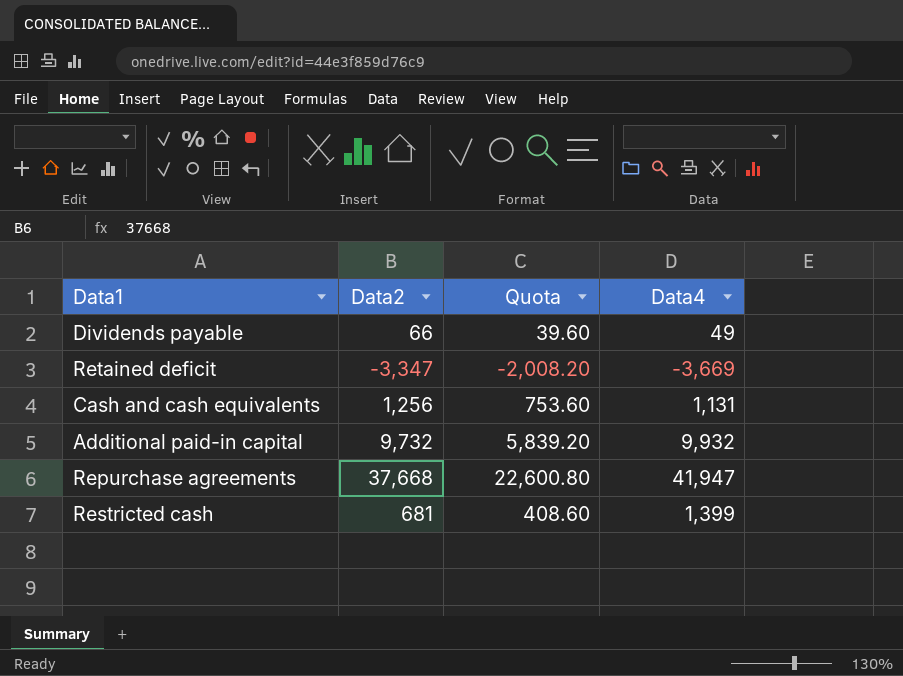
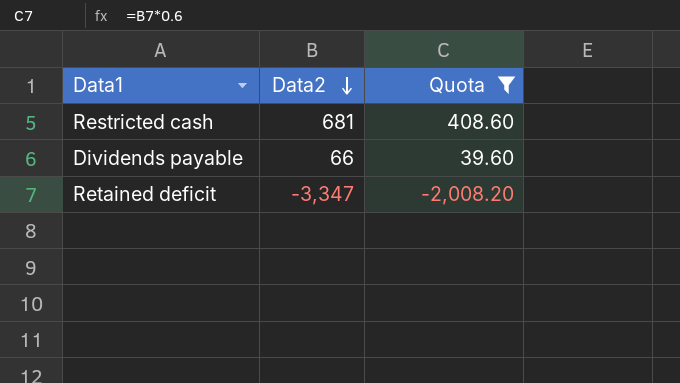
filter: none -> Quota <= 408.60
row order: none -> Data2 descending
column Data4 | position: 4 -> none

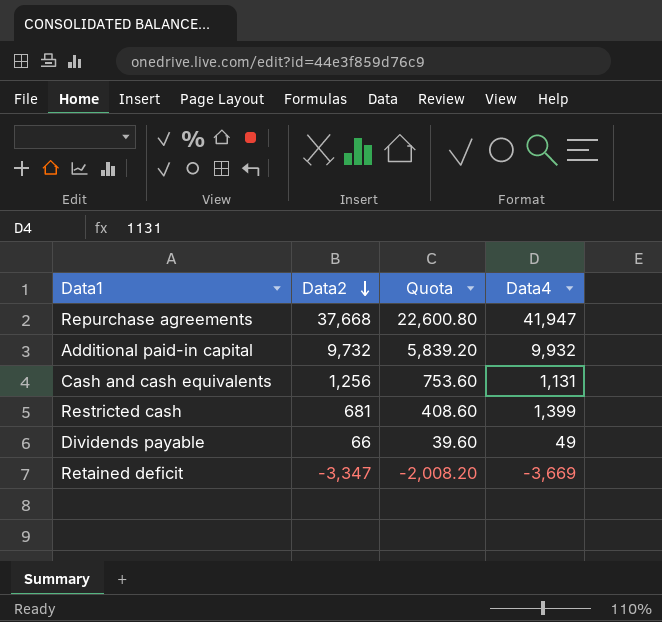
filter: Quota <= 408.60 -> none
column Data4 | position: none -> 4

